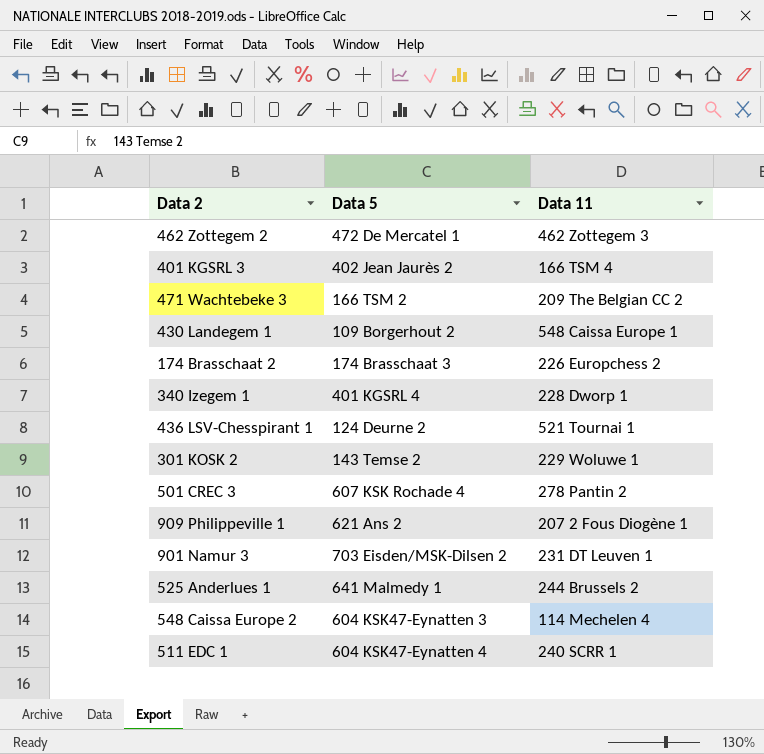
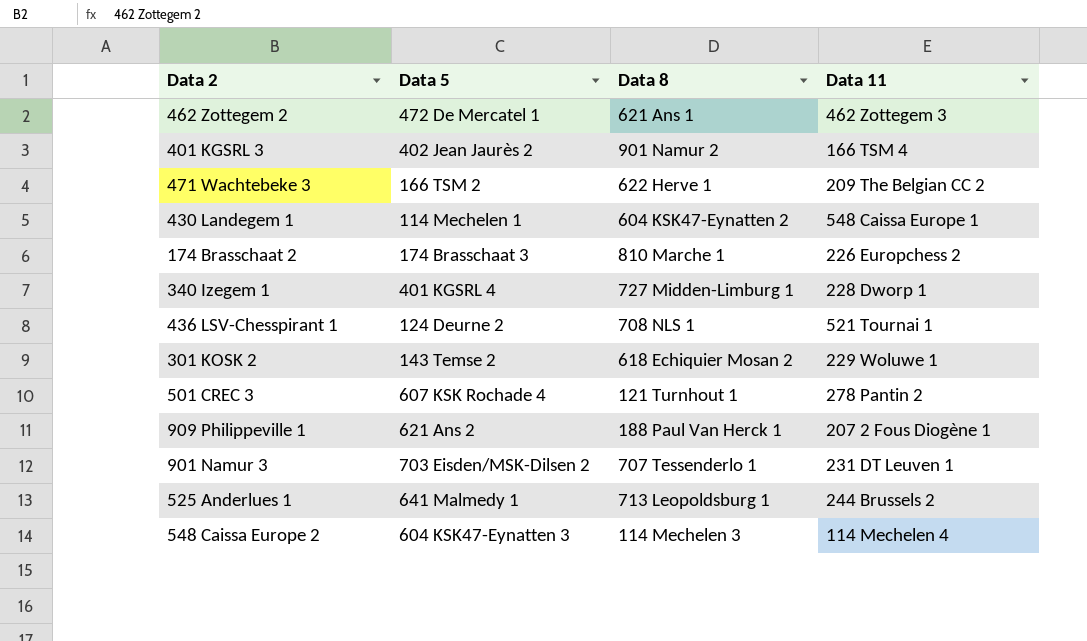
column Data 8 | position: none -> 3
row 511 EDC 1: 604 KSK47-Eynatten 4 | 240 SCRR 1 -> none
430 Landegem 1 | Data 5: 109 Borgerhout 2 -> 114 Mechelen 1

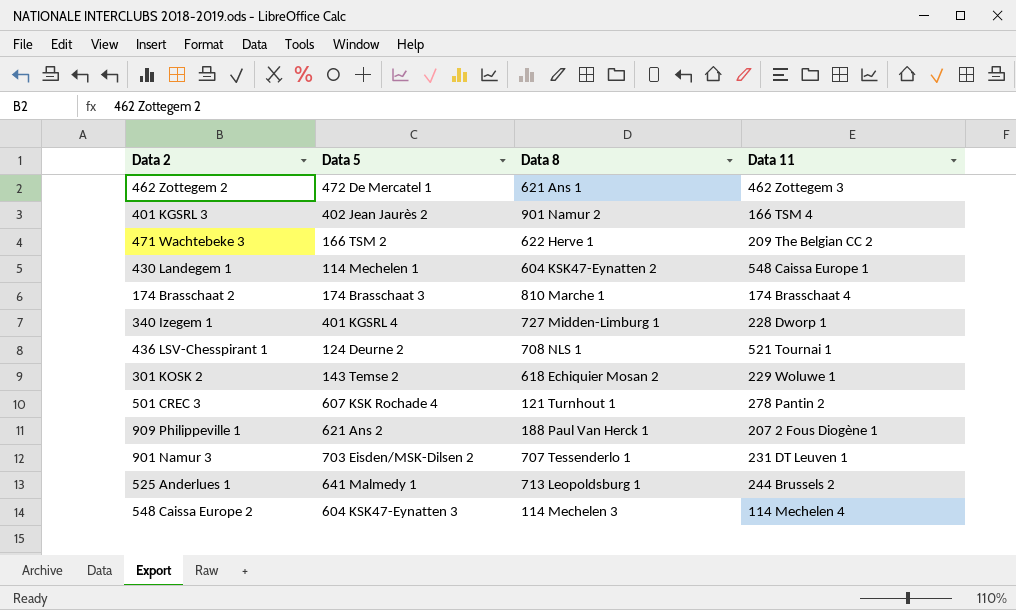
174 Brasschaat 2 | Data 11: 226 Europchess 2 -> 174 Brasschaat 4

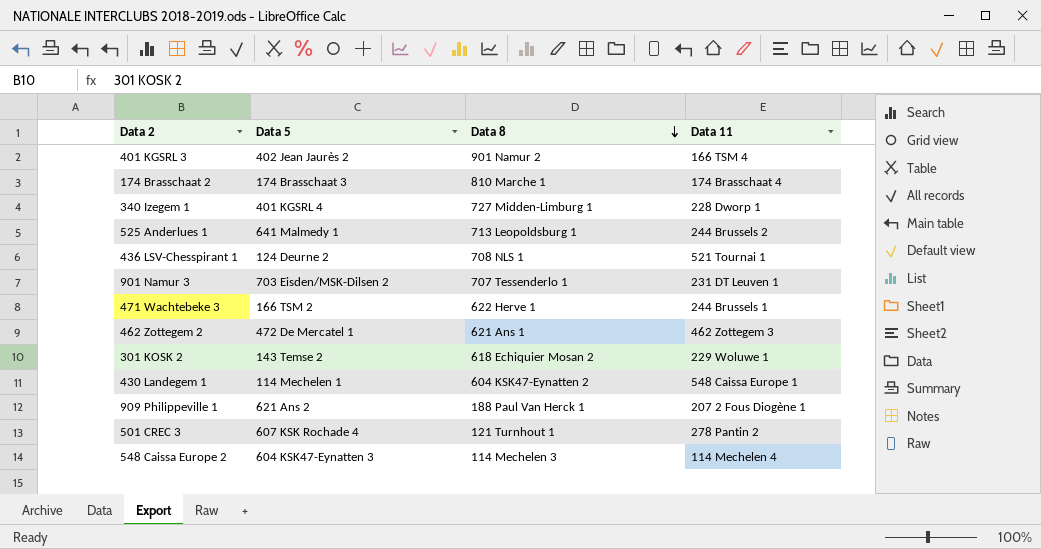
row order: none -> Data 8 descending
471 Wachtebeke 3 | Data 11: 209 The Belgian CC 2 -> 244 Brussels 1

